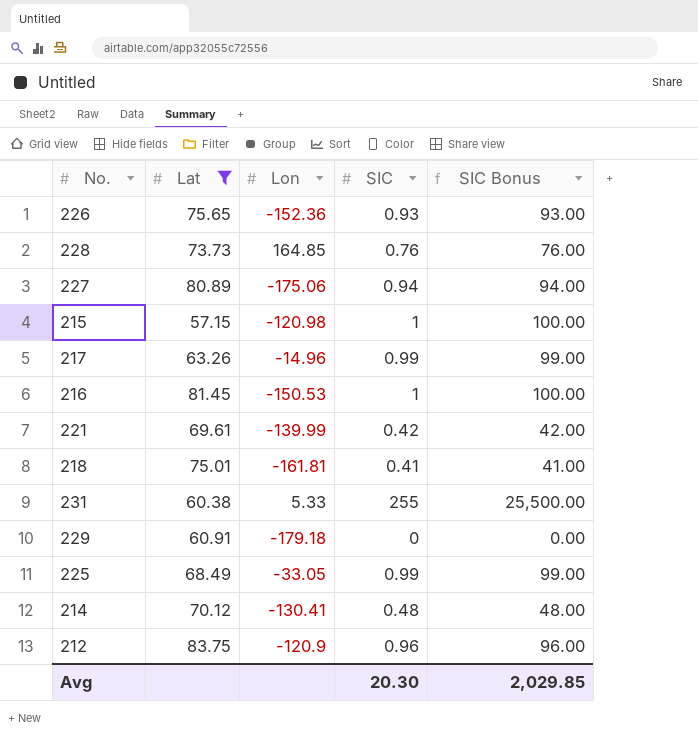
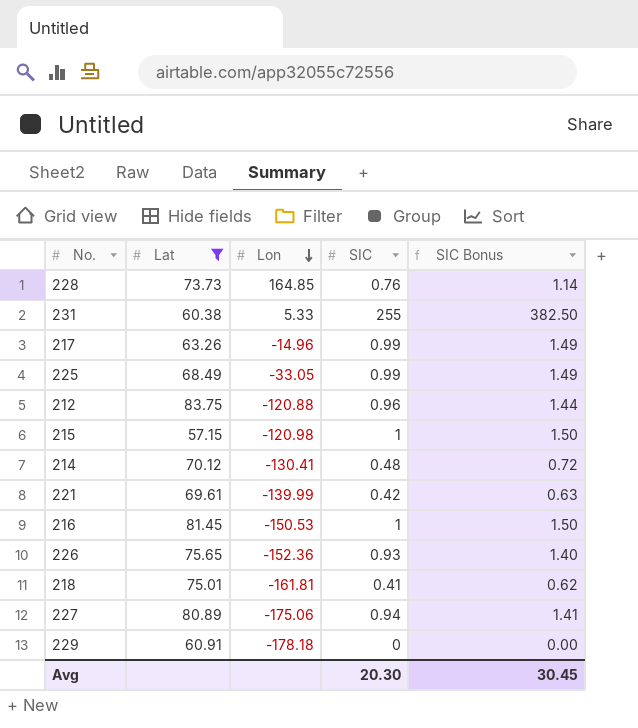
row order: none -> Lon descending
column SIC Bonus | formula: [SIC] * 100 -> [SIC] * 1.5
212 | Lon: -120.9 -> -120.88
229 | Lon: -179.18 -> -178.18
Avg | SIC Bonus: 2,029.85 -> 30.45

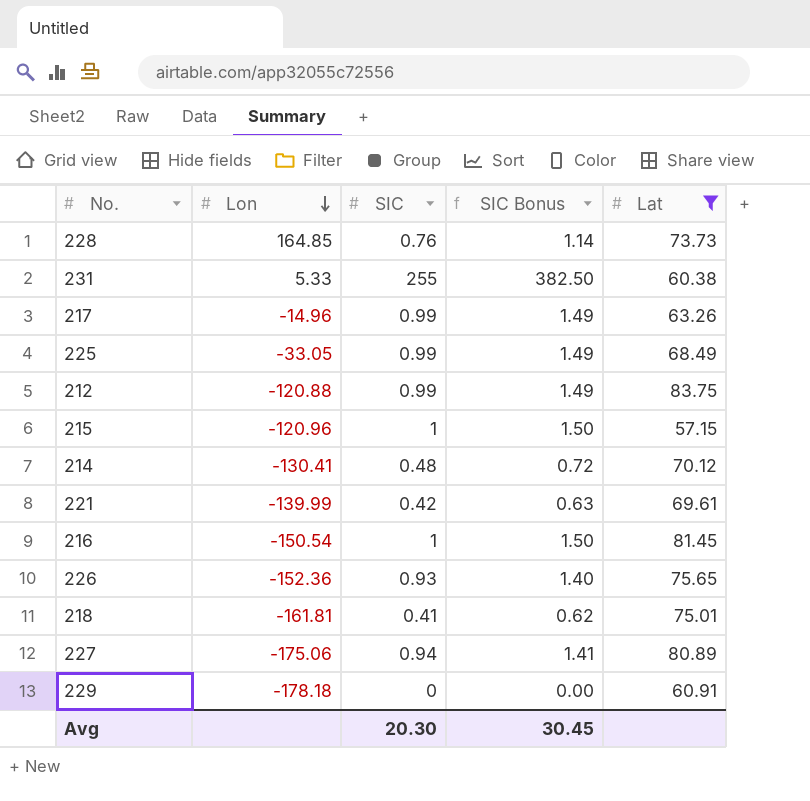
column Lat | position: 2 -> 5
212 | SIC: 0.96 -> 0.99
212 | SIC Bonus: 1.44 -> 1.49
215 | Lon: -120.98 -> -120.96
216 | Lon: -150.53 -> -150.54

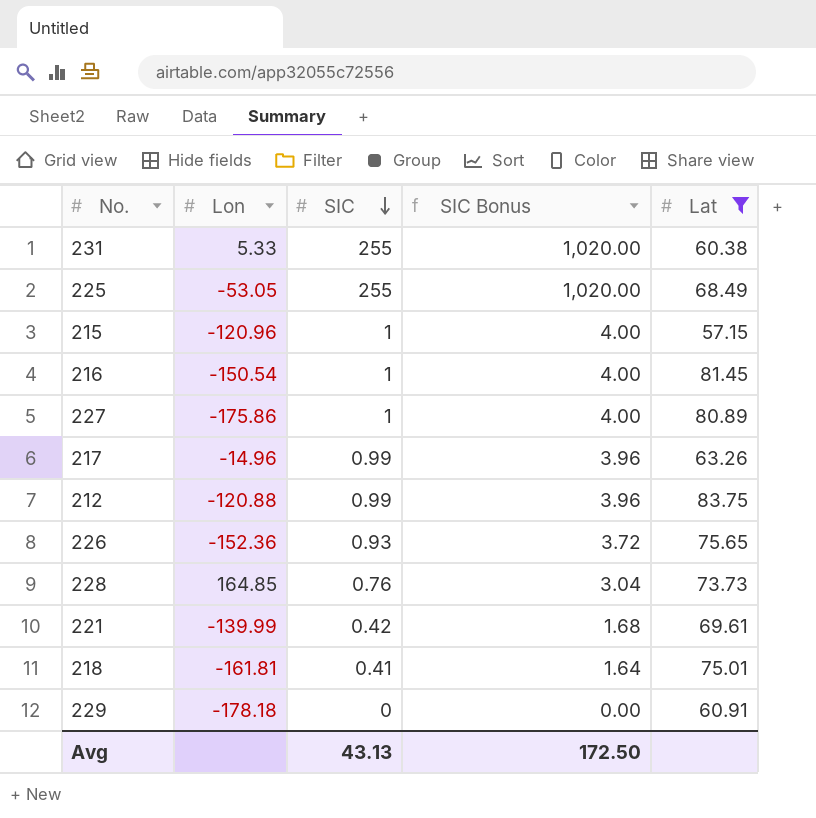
row order: Lon descending -> SIC descending
column SIC Bonus | formula: [SIC] * 1.5 -> [SIC] * 4
row 214: -130.41 | 0.48 | 0.72 | 70.12 -> none
225 | Lon: -33.05 -> -53.05
225 | SIC: 0.99 -> 255
227 | Lon: -175.06 -> -175.86
227 | SIC: 0.94 -> 1
Avg | SIC: 20.30 -> 43.13
Avg | SIC Bonus: 30.45 -> 172.50

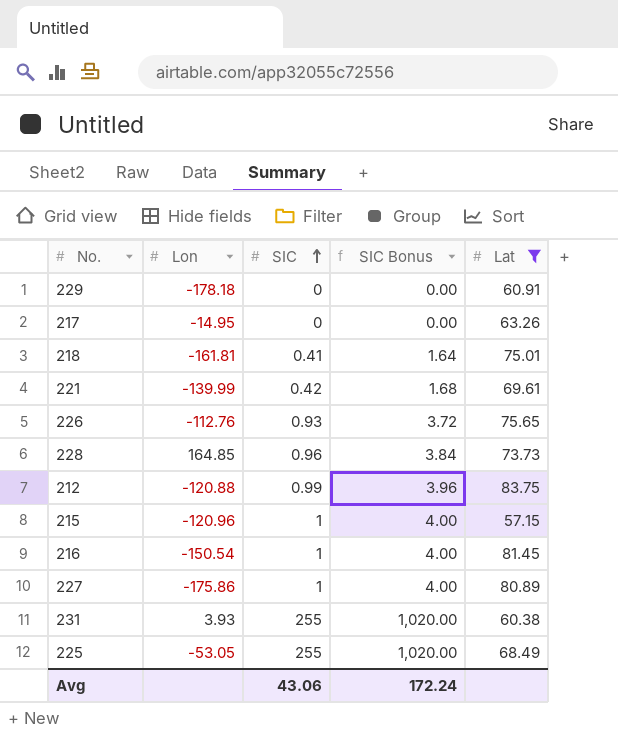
row order: SIC descending -> SIC ascending
217 | Lon: -14.96 -> -14.95
217 | SIC: 0.99 -> 0
217 | SIC Bonus: 3.96 -> 0.00
226 | Lon: -152.36 -> -112.76
228 | SIC: 0.76 -> 0.96
228 | SIC Bonus: 3.04 -> 3.84
231 | Lon: 5.33 -> 3.93
Avg | SIC: 43.13 -> 43.06
Avg | SIC Bonus: 172.50 -> 172.24

